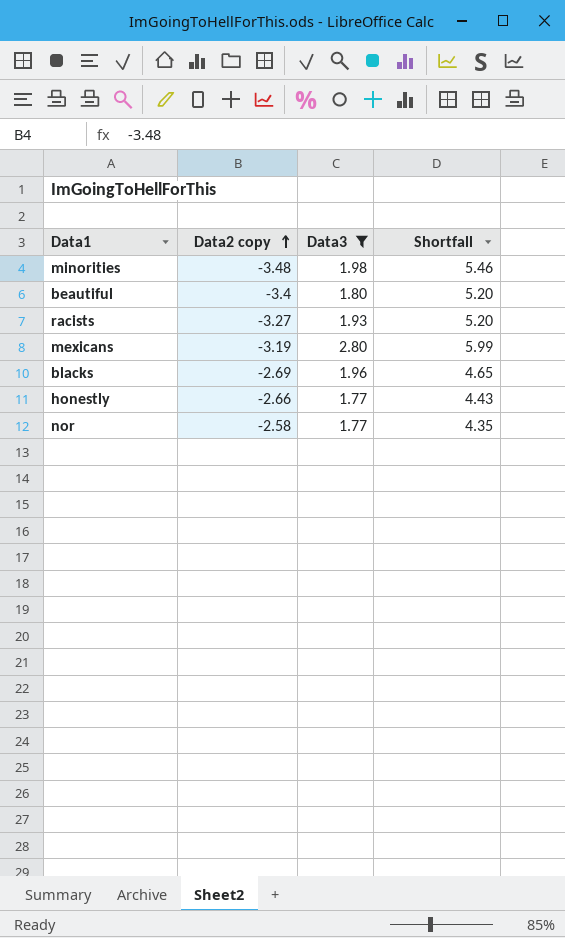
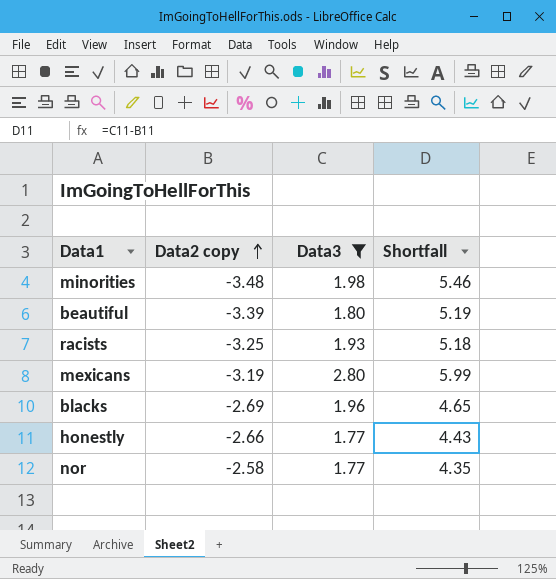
beautiful | Data2 copy: -3.4 -> -3.39
beautiful | Shortfall: 5.20 -> 5.19
racists | Data2 copy: -3.27 -> -3.25
racists | Shortfall: 5.20 -> 5.18

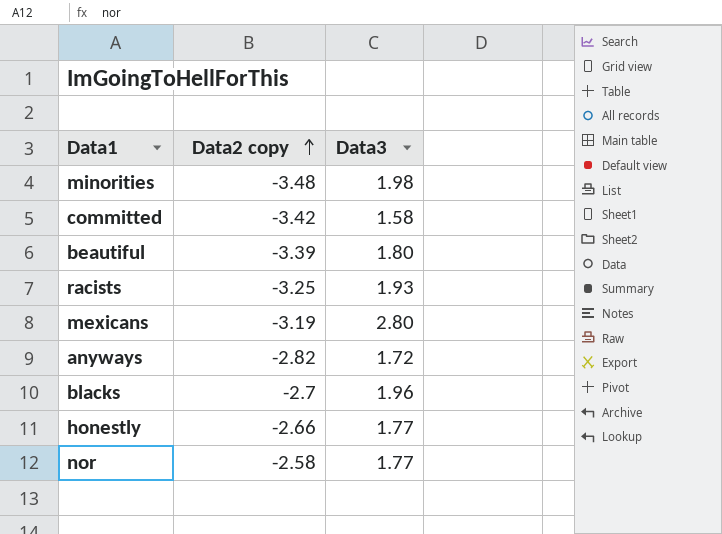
filter: Data3 >= 1.77 -> none
column Shortfall | formula: [Data3] - [Data2 copy] -> none
blacks | Data2 copy: -2.69 -> -2.7

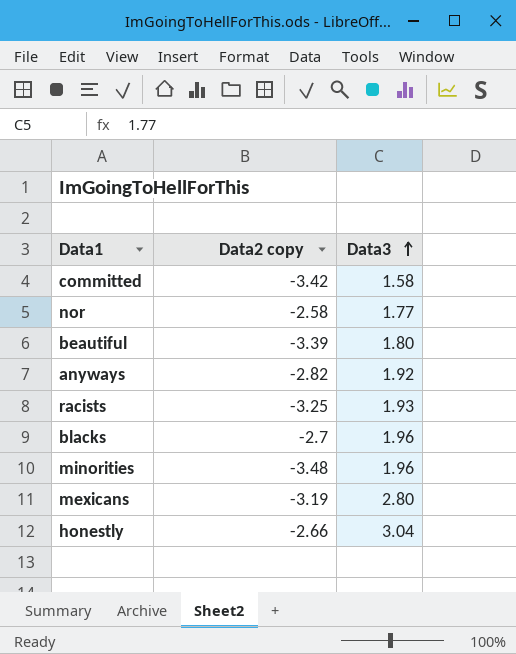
row order: Data2 copy ascending -> Data3 ascending
anyways | Data3: 1.72 -> 1.92
minorities | Data3: 1.98 -> 1.96
honestly | Data3: 1.77 -> 3.04

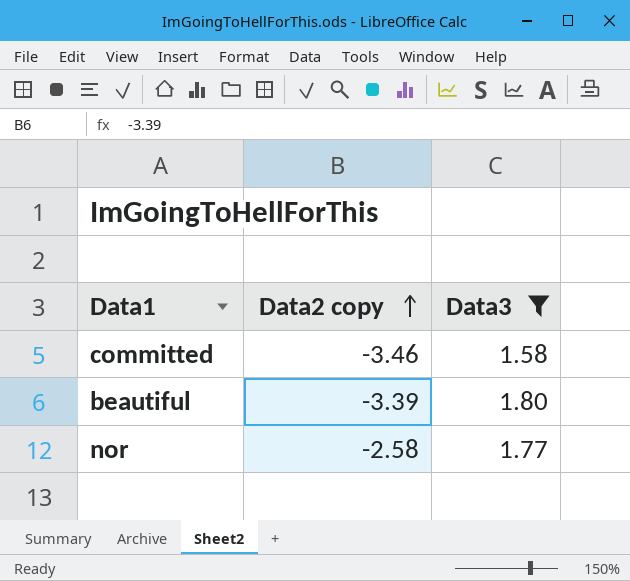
filter: none -> Data3 <= 1.80
row order: Data3 ascending -> Data2 copy ascending
committed | Data2 copy: -3.42 -> -3.46

